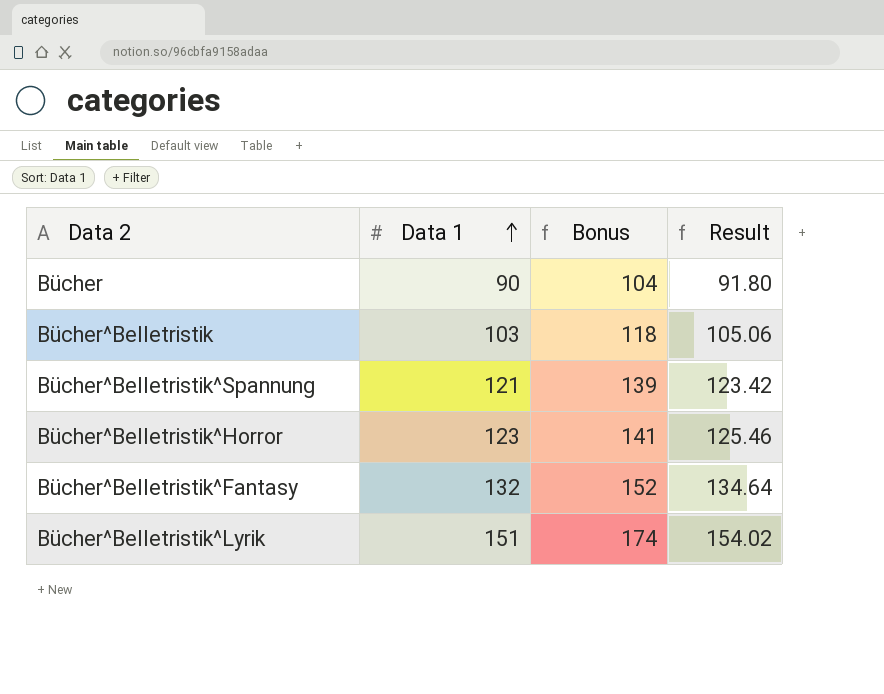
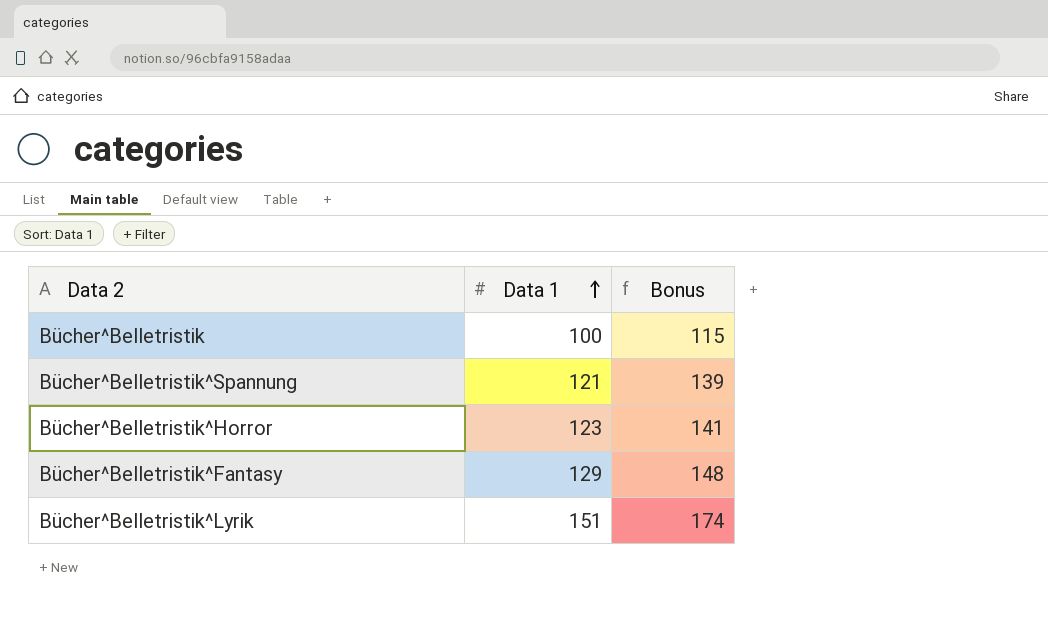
column Result | formula: [Data 1] * 1.02 -> none
row Bücher: 90 | 104 | 91.80 -> none
Bücher^Belletristik | Data 1: 103 -> 100
Bücher^Belletristik | Bonus: 118 -> 115
Bücher^Belletristik^Fantasy | Data 1: 132 -> 129
Bücher^Belletristik^Fantasy | Bonus: 152 -> 148

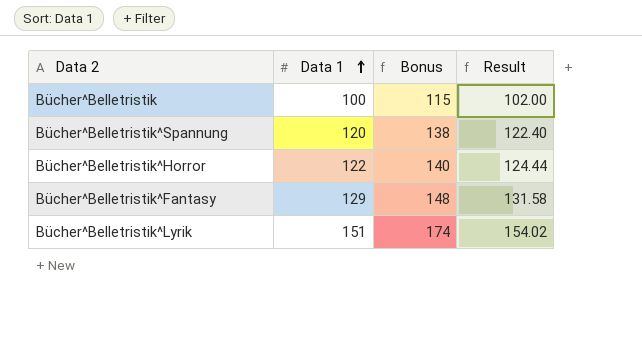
column Result | formula: none -> [Data 1] * 1.02
Bücher^Belletristik^Spannung | Data 1: 121 -> 120
Bücher^Belletristik^Spannung | Bonus: 139 -> 138
Bücher^Belletristik^Horror | Data 1: 123 -> 122
Bücher^Belletristik^Horror | Bonus: 141 -> 140

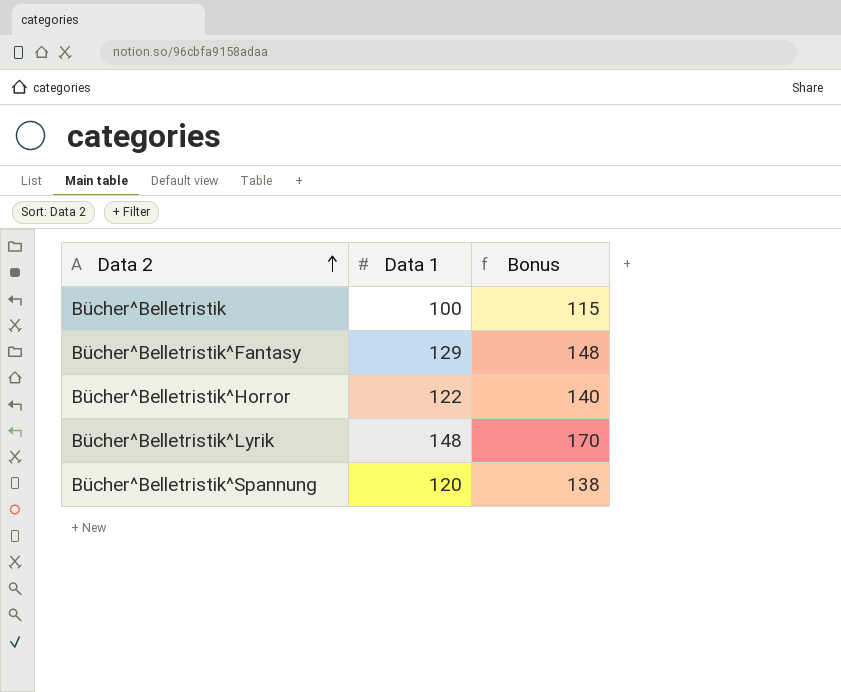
row order: Data 1 ascending -> Data 2 ascending
column Result | formula: [Data 1] * 1.02 -> none
Bücher^Belletristik^Lyrik | Data 1: 151 -> 148
Bücher^Belletristik^Lyrik | Bonus: 174 -> 170

